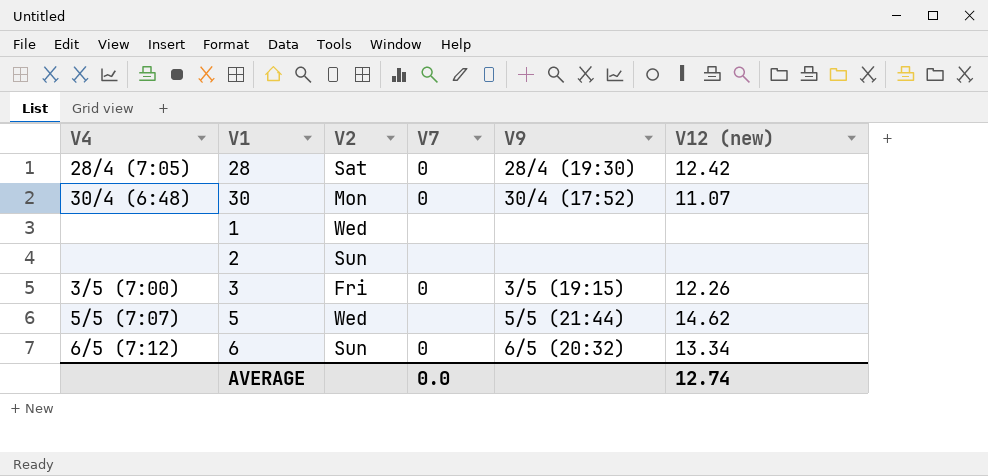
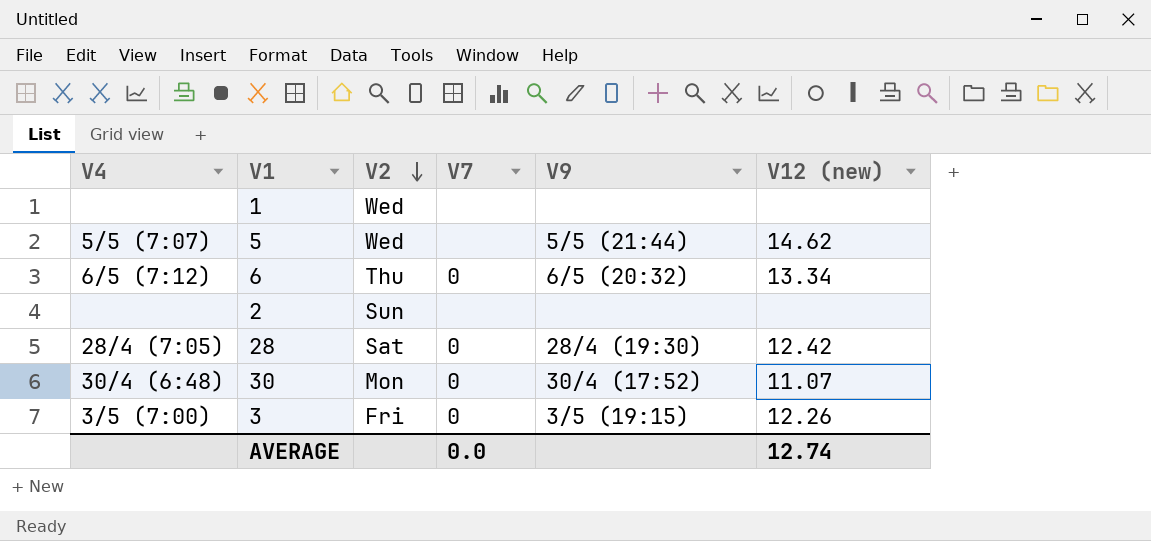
row order: none -> V2 descending
6 | V2: Sun -> Thu

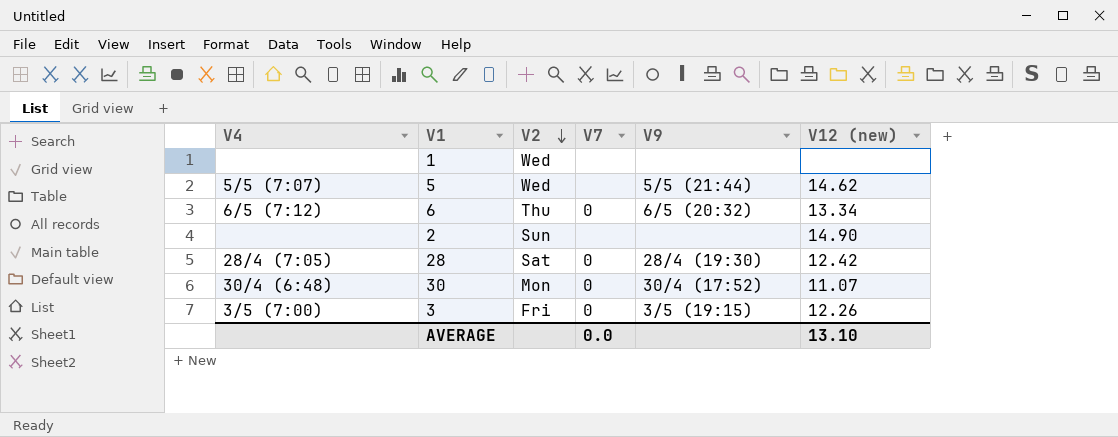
2 | V12 (new): none -> 14.90
AVERAGE | V12 (new): 12.74 -> 13.10

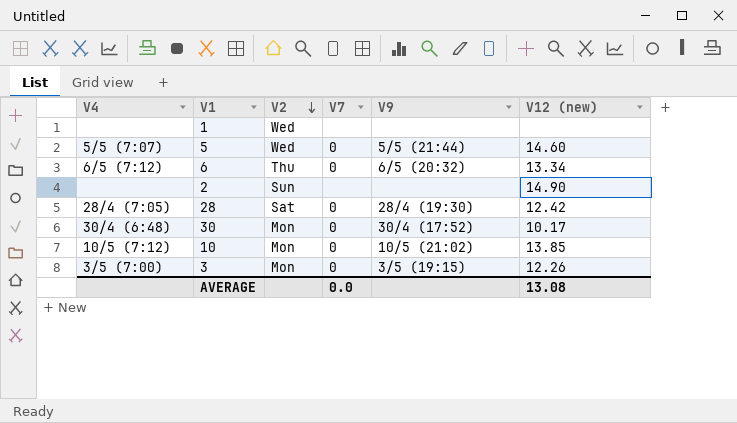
5 | V7: none -> 0
5 | V12 (new): 14.62 -> 14.60
30 | V12 (new): 11.07 -> 10.17
row 10: none -> 10/5 (7:12) | Mon | 0 | 10/5 (21:02) | 13.85
3 | V2: Fri -> Mon
AVERAGE | V12 (new): 13.10 -> 13.08

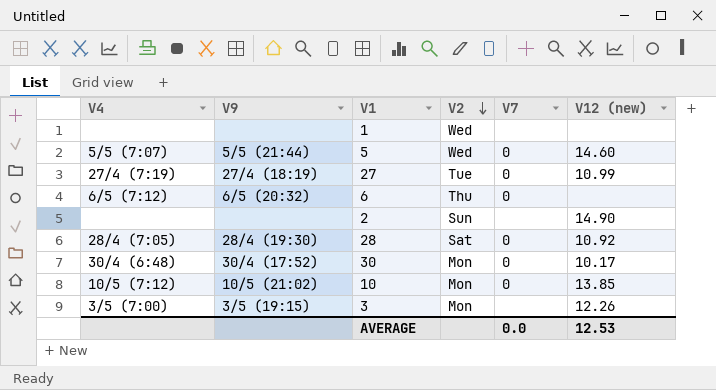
column V9 | position: 5 -> 2
row 27: none -> 27/4 (7:19) | 27/4 (18:19) | Tue | 0 | 10.99
6 | V12 (new): 13.34 -> none
28 | V12 (new): 12.42 -> 10.92
3 | V7: 0 -> none
AVERAGE | V12 (new): 13.08 -> 12.53

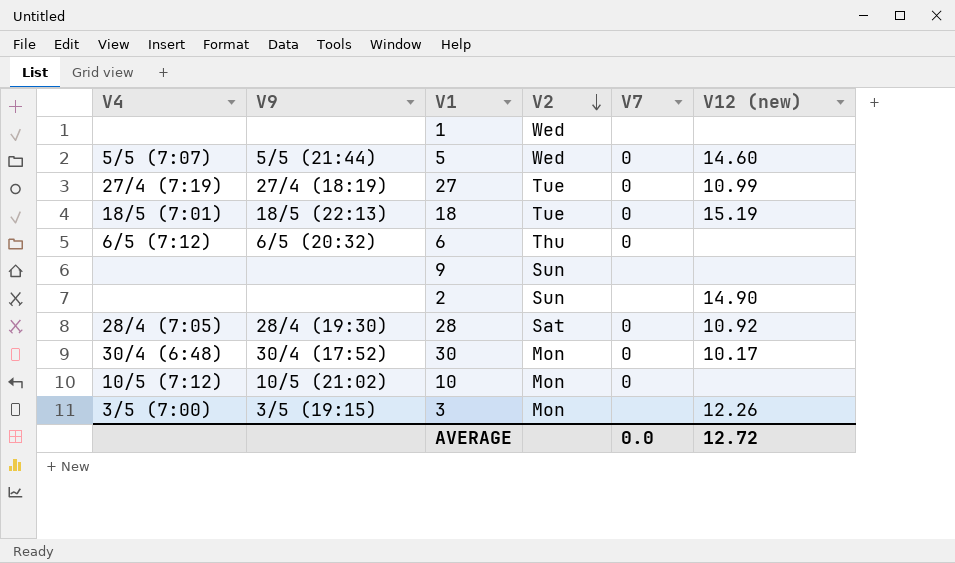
row 18: none -> 18/5 (7:01) | 18/5 (22:13) | Tue | 0 | 15.19
row 9: none -> none | none | Sun | none | none
10 | V12 (new): 13.85 -> none
AVERAGE | V12 (new): 12.53 -> 12.72

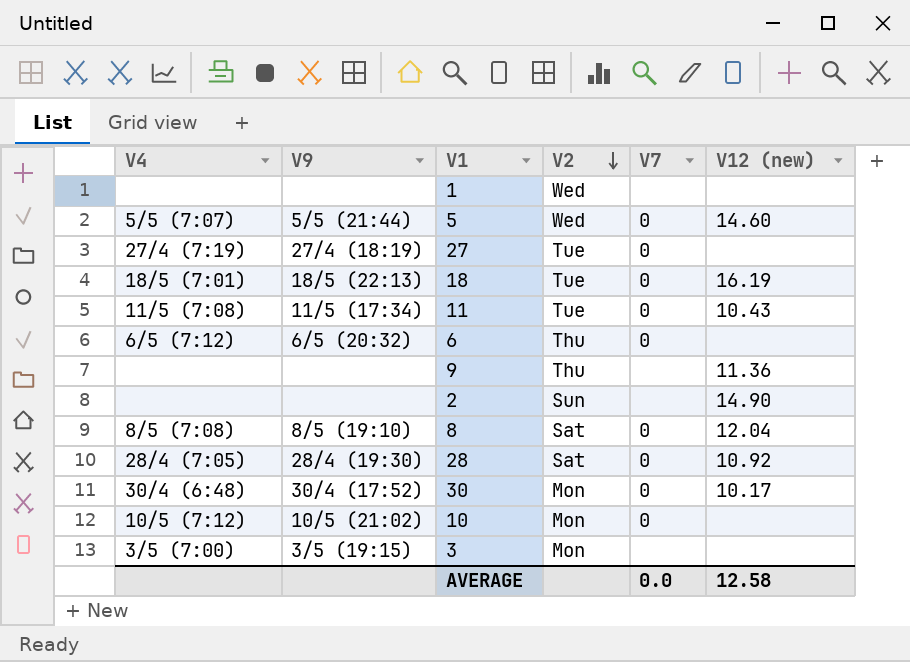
27 | V12 (new): 10.99 -> none
18 | V12 (new): 15.19 -> 16.19
row 11: none -> 11/5 (7:08) | 11/5 (17:34) | Tue | 0 | 10.43
9 | V2: Sun -> Thu
9 | V12 (new): none -> 11.36
row 8: none -> 8/5 (7:08) | 8/5 (19:10) | Sat | 0 | 12.04
3 | V12 (new): 12.26 -> none
AVERAGE | V12 (new): 12.72 -> 12.58

